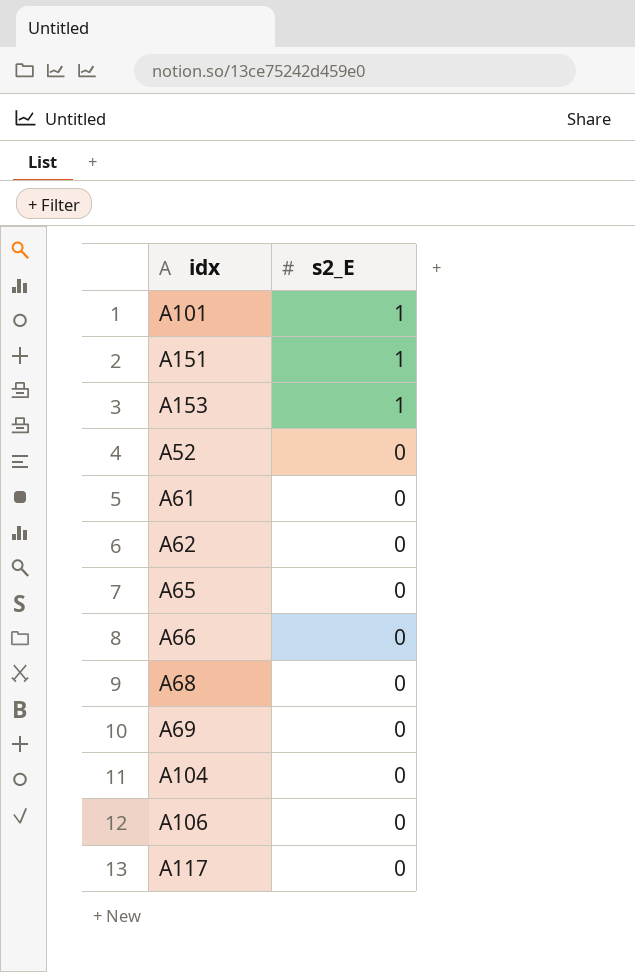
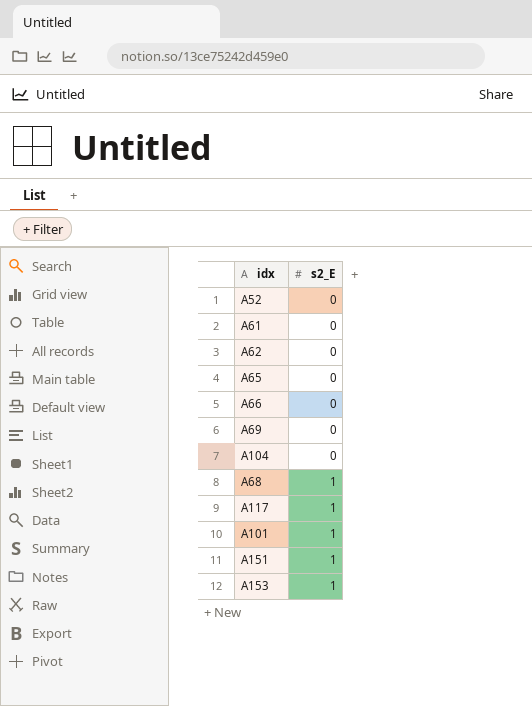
row order: s2_E descending -> s2_E ascending
row A106: 0 -> none
A68 | s2_E: 0 -> 1
A117 | s2_E: 0 -> 1

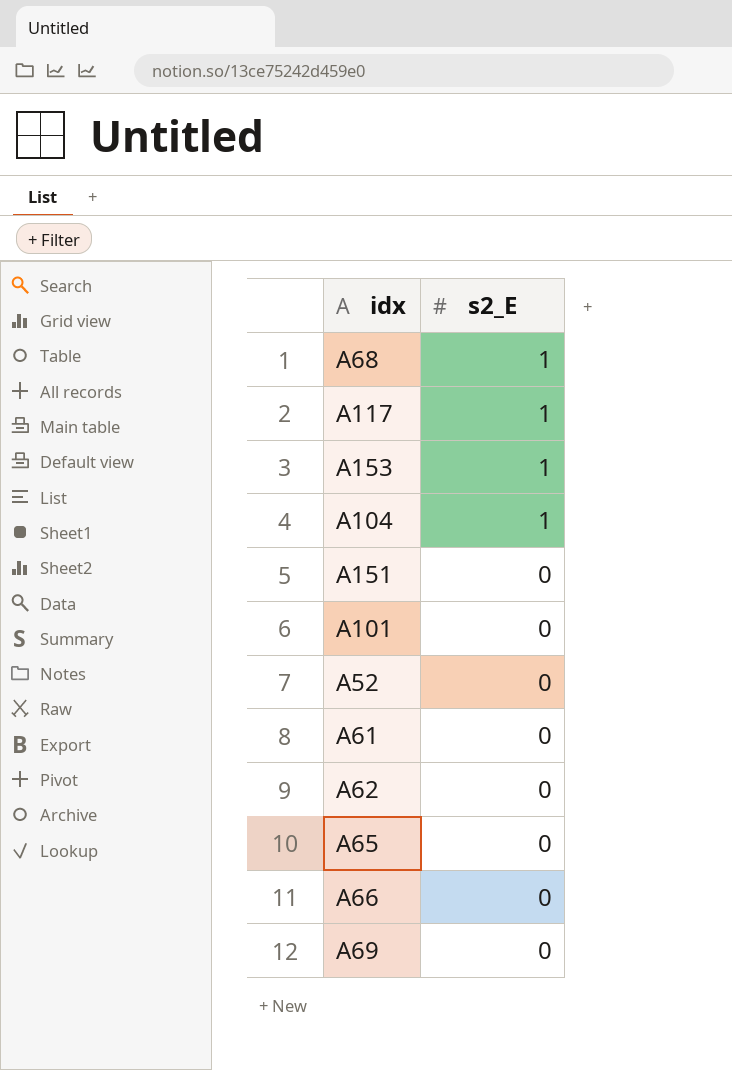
row order: s2_E ascending -> s2_E descending
A104 | s2_E: 0 -> 1
A151 | s2_E: 1 -> 0
A101 | s2_E: 1 -> 0

